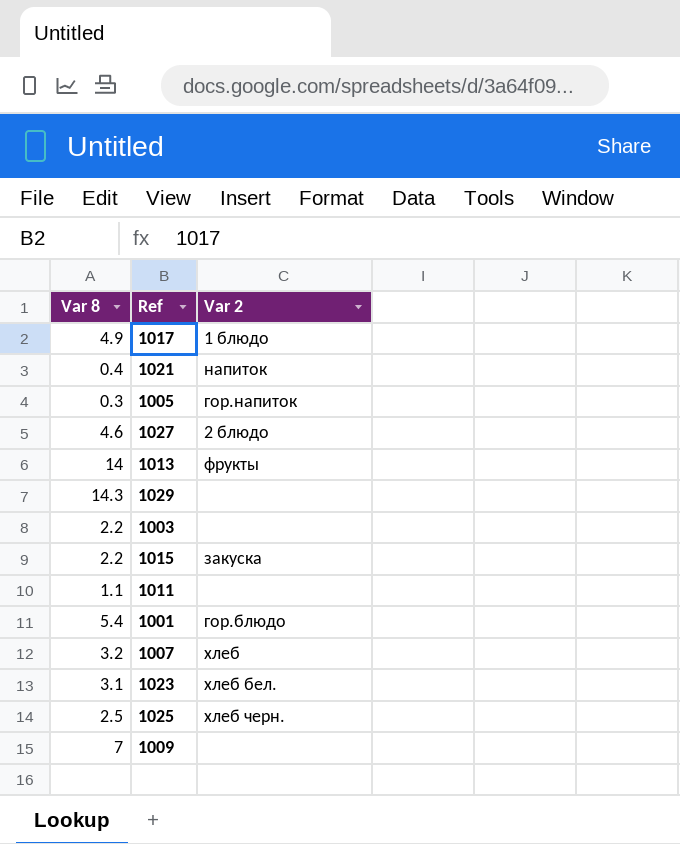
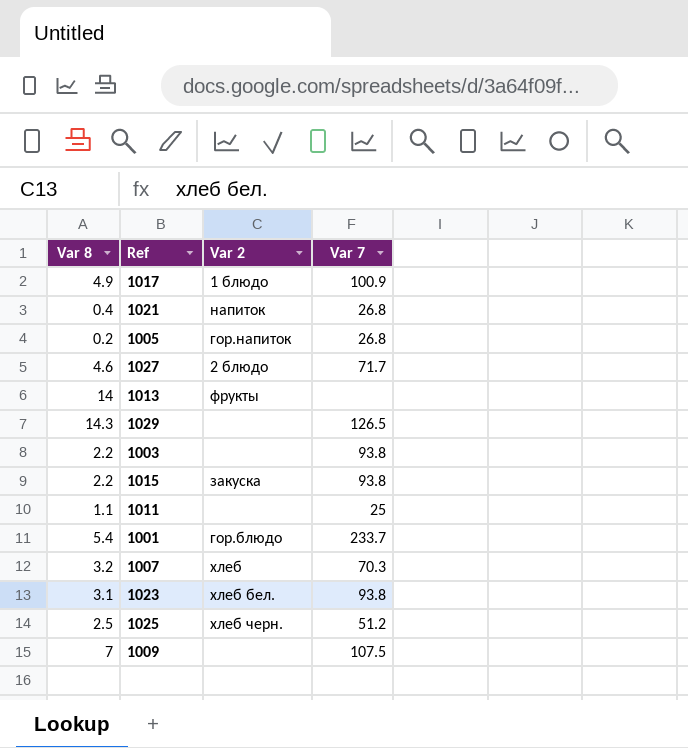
column Var 7 | position: none -> 4
1005 | Var 8: 0.3 -> 0.2

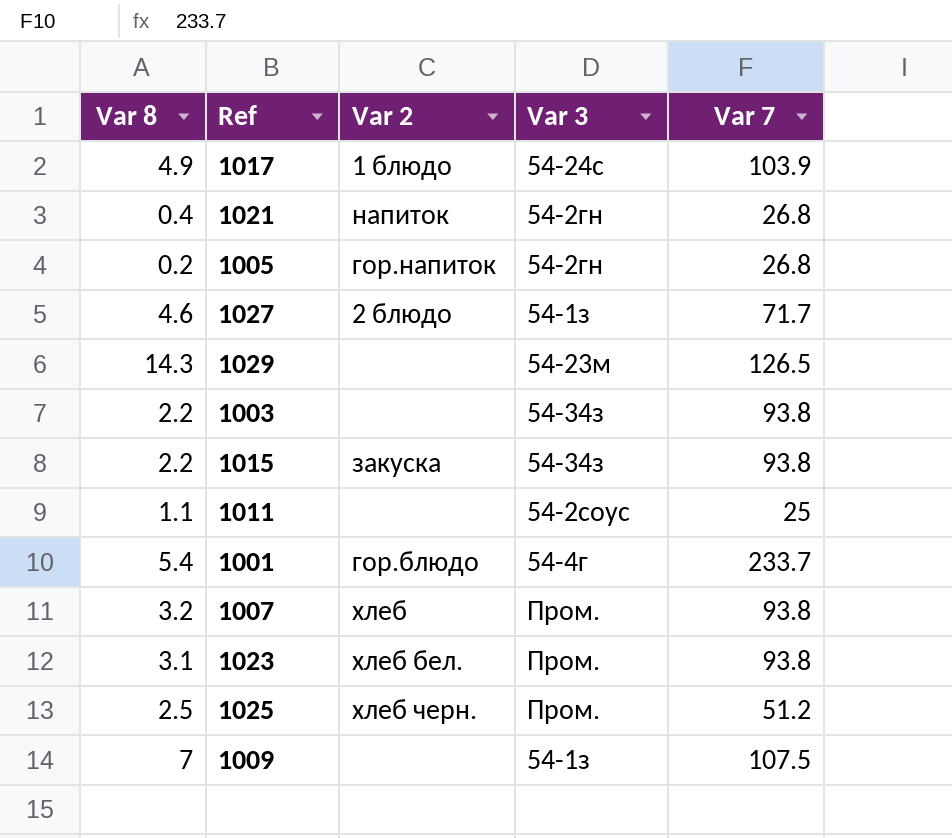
column Var 3 | position: none -> 4
row 1013: 14 | фрукты | none -> none
1017 | Var 7: 100.9 -> 103.9
1007 | Var 7: 70.3 -> 93.8

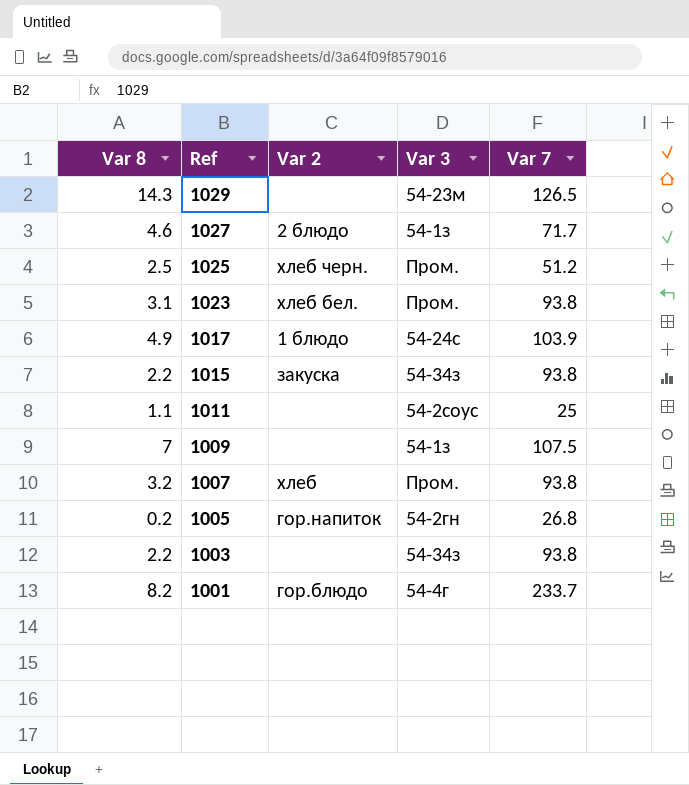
row order: none -> Ref descending
row 1021: 0.4 | напиток | 54-2гн | 26.8 -> none
1001 | Var 8: 5.4 -> 8.2

